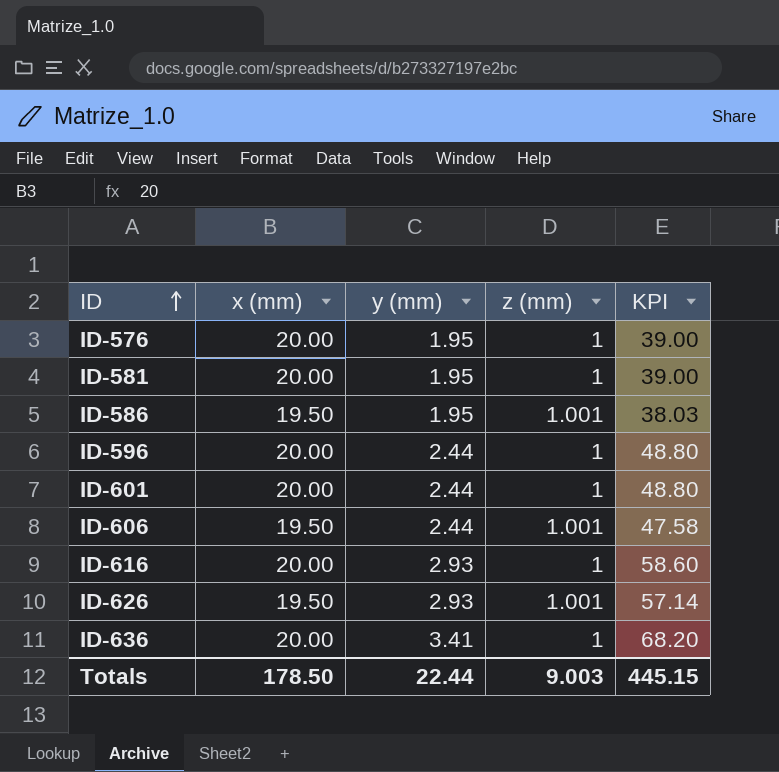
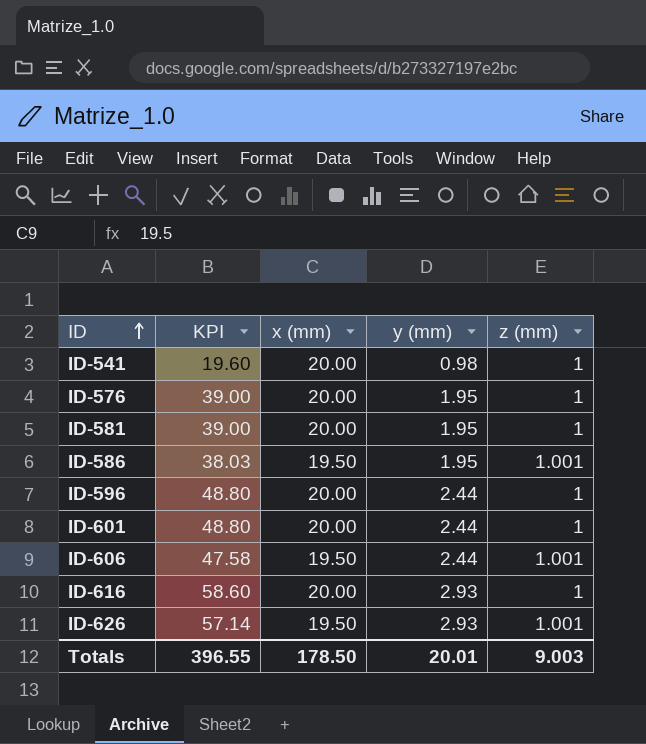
column KPI | position: 5 -> 2
row ID-636: 20.00 | 3.41 | 1 | 68.20 -> none
row ID-541: none -> 19.60 | 20.00 | 0.98 | 1
Totals | KPI: 445.15 -> 396.55
Totals | y (mm): 22.44 -> 20.01

